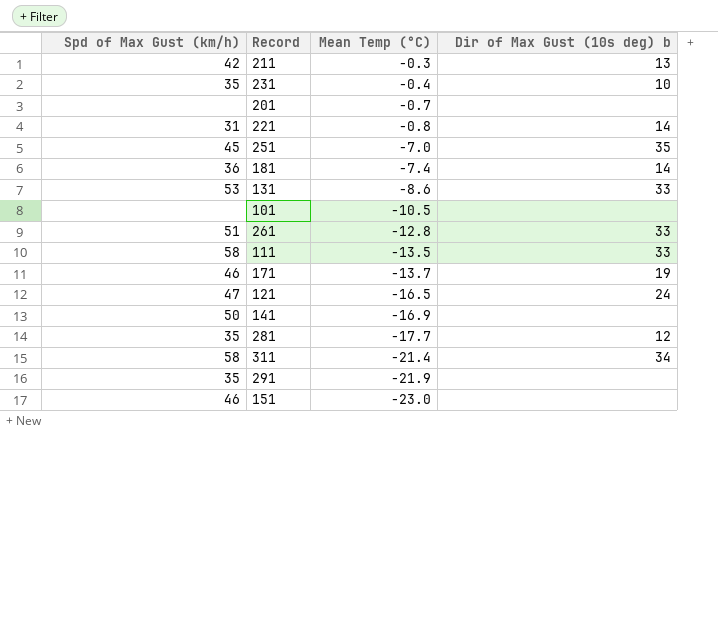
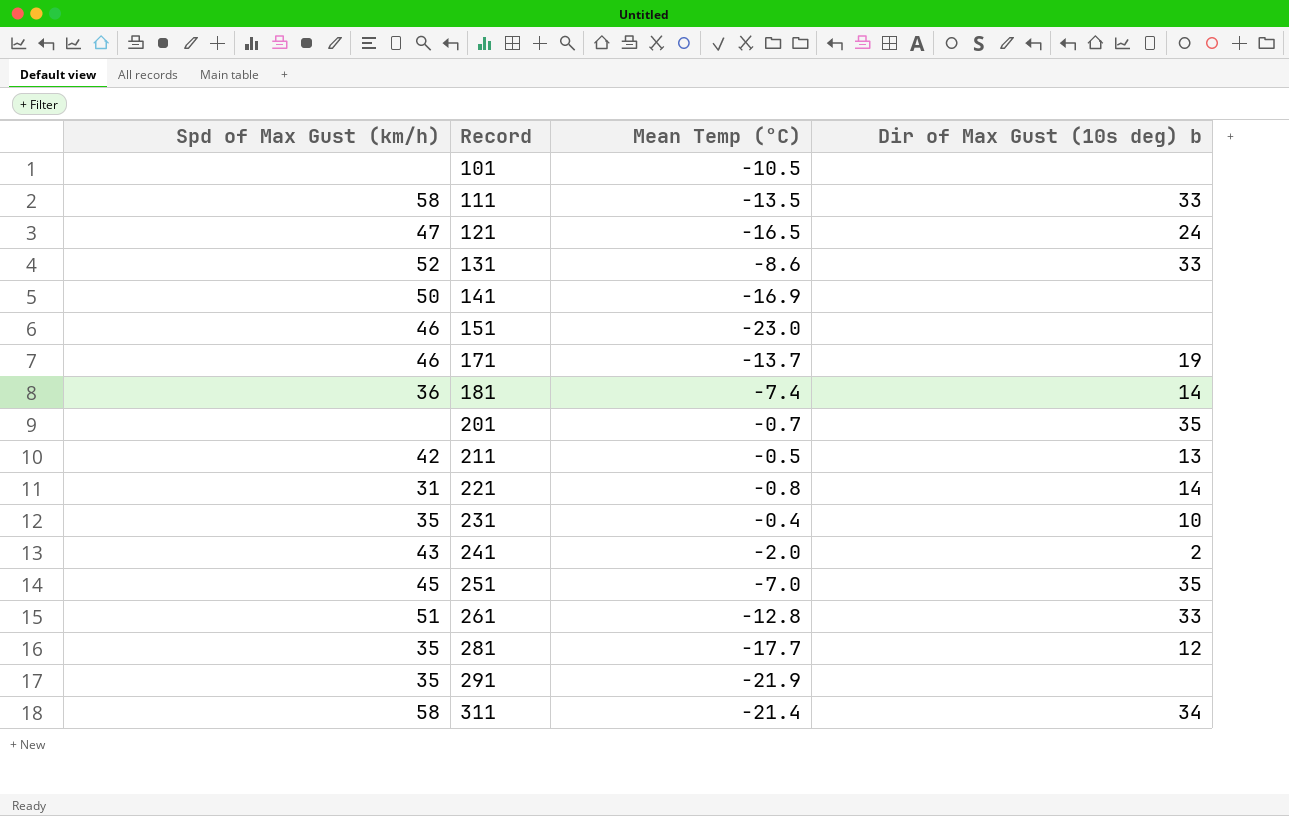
row order: Mean Temp (°C) descending -> Record ascending
131 | Spd of Max Gust (km/h): 53 -> 52
201 | Dir of Max Gust (10s deg) b: none -> 35
211 | Mean Temp (°C): -0.3 -> -0.5
row 241: none -> 43 | -2.0 | 2

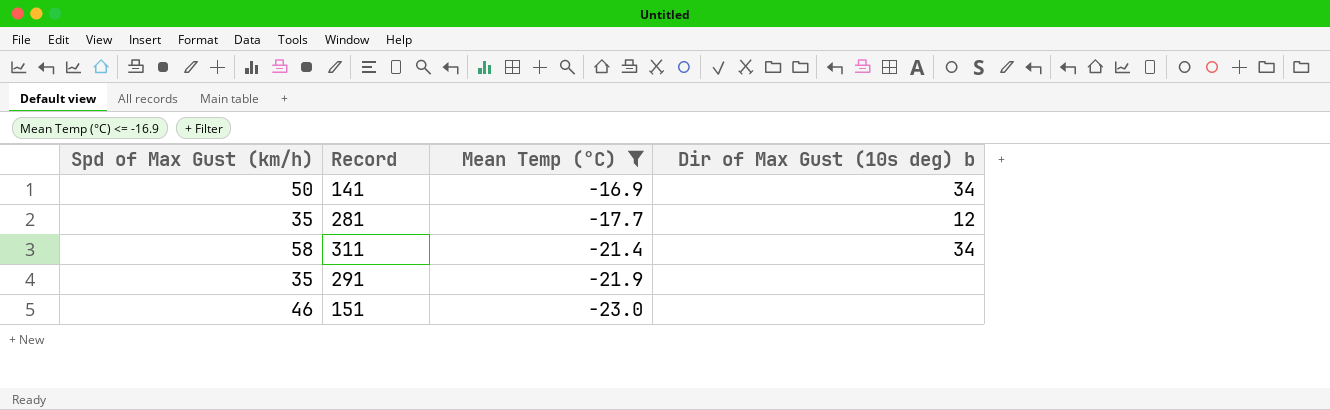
filter: none -> Mean Temp (°C) <= -16.9
row order: Record ascending -> Mean Temp (°C) descending
141 | Dir of Max Gust (10s deg) b: none -> 34

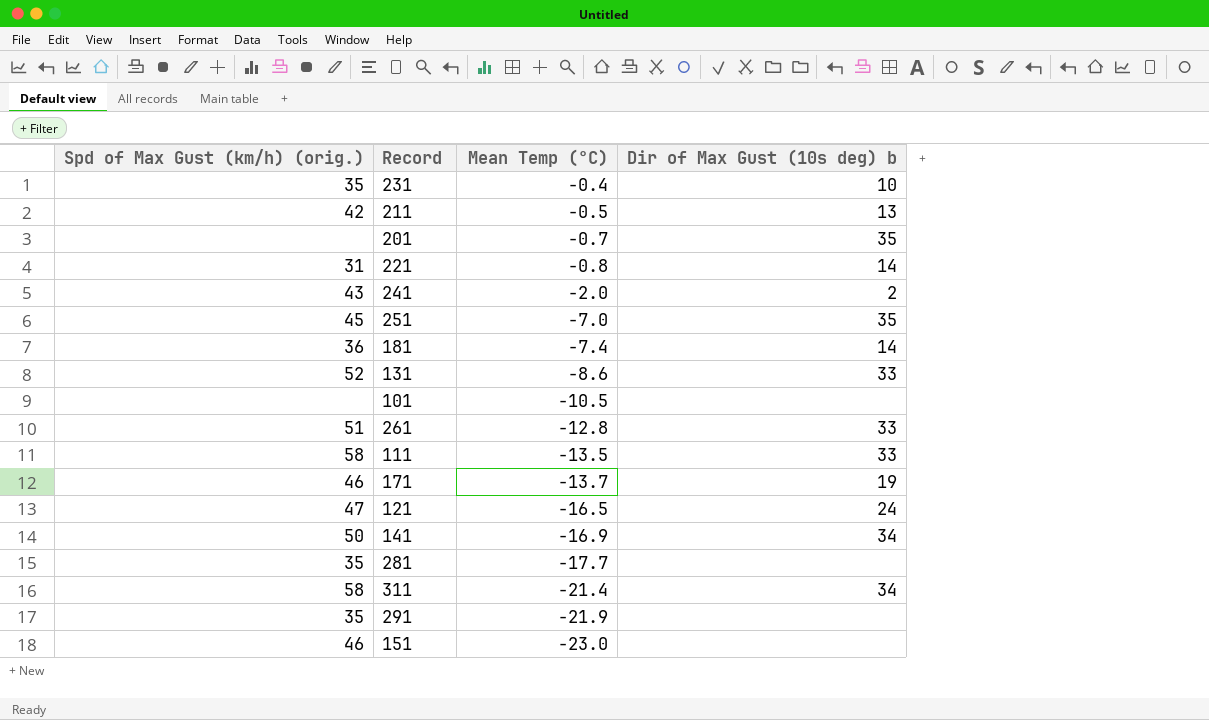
filter: Mean Temp (°C) <= -16.9 -> none
column name: Spd of Max Gust (km/h) -> Spd of Max Gust (km/h) (orig.)
281 | Dir of Max Gust (10s deg) b: 12 -> none

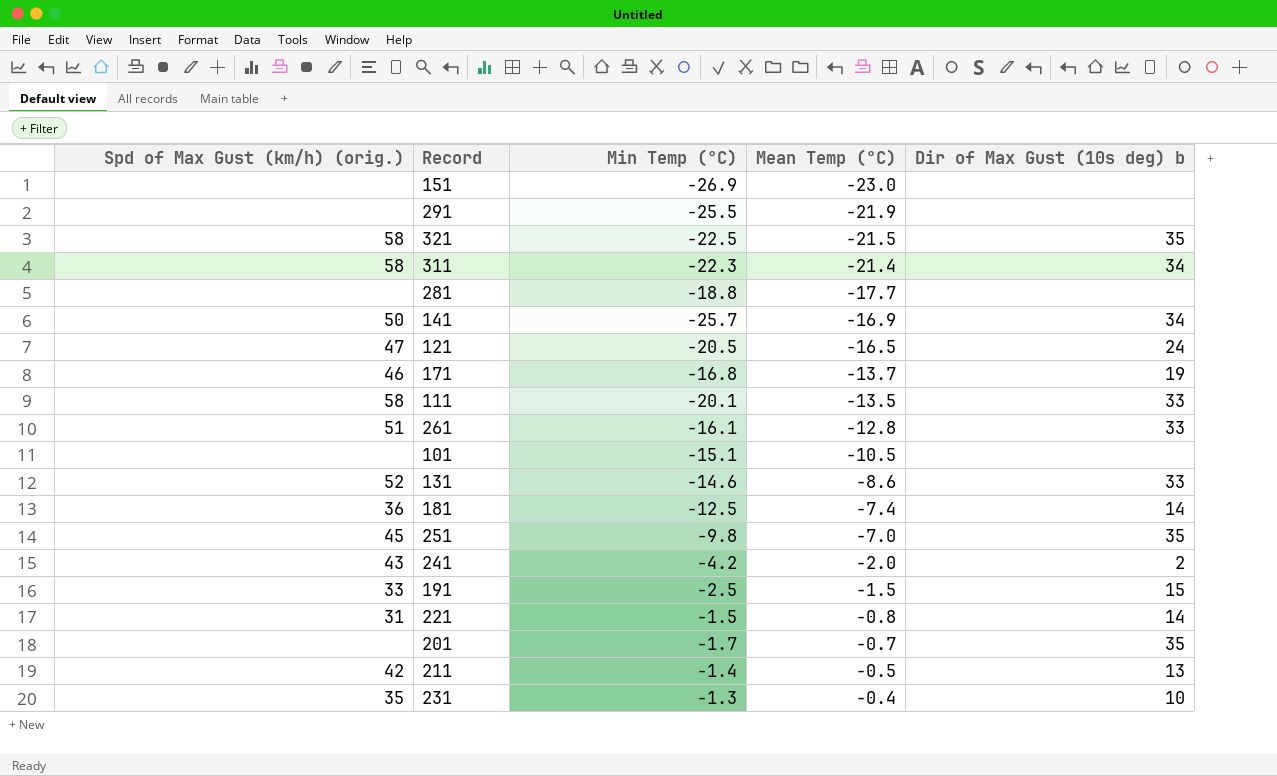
row order: Mean Temp (°C) descending -> Mean Temp (°C) ascending
column Min Temp (°C) | position: none -> 3
151 | Spd of Max Gust (km/h) (orig.): 46 -> none
291 | Spd of Max Gust (km/h) (orig.): 35 -> none
row 321: none -> 58 | -22.5 | -21.5 | 35
281 | Spd of Max Gust (km/h) (orig.): 35 -> none
row 191: none -> 33 | -2.5 | -1.5 | 15

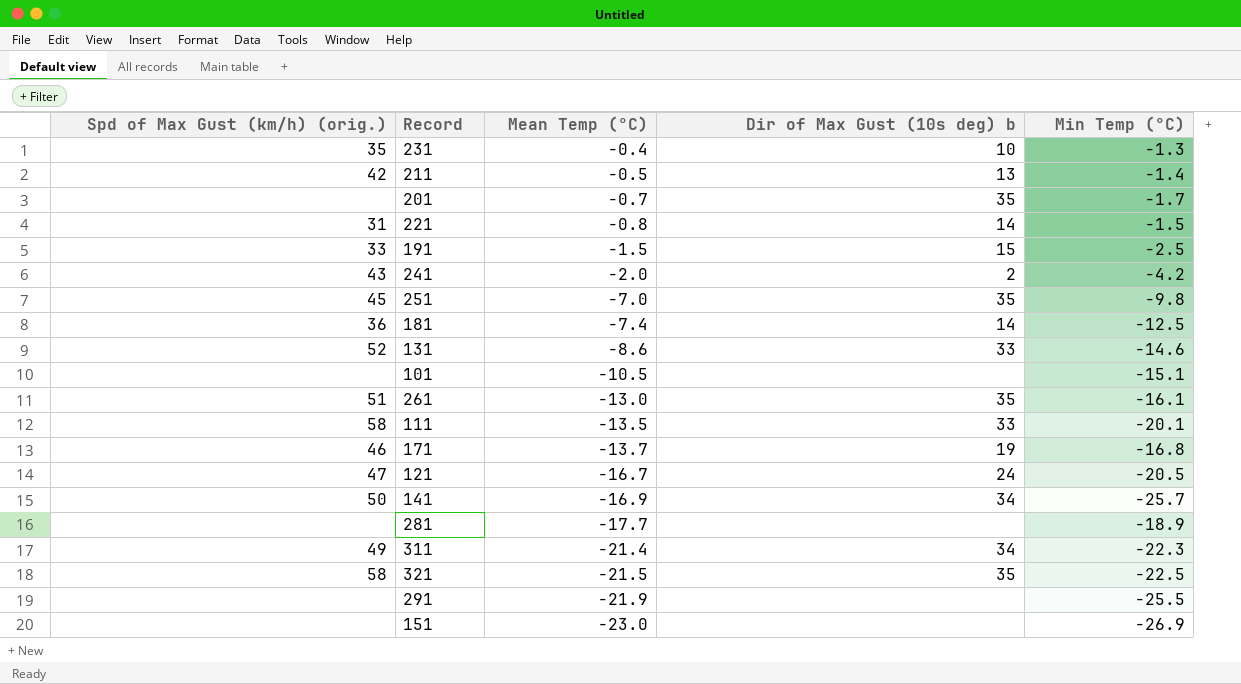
row order: Mean Temp (°C) ascending -> Mean Temp (°C) descending
column Min Temp (°C) | position: 3 -> 5
261 | Mean Temp (°C): -12.8 -> -13.0
261 | Dir of Max Gust (10s deg) b: 33 -> 35
121 | Mean Temp (°C): -16.5 -> -16.7
281 | Min Temp (°C): -18.8 -> -18.9
311 | Spd of Max Gust (km/h) (orig.): 58 -> 49

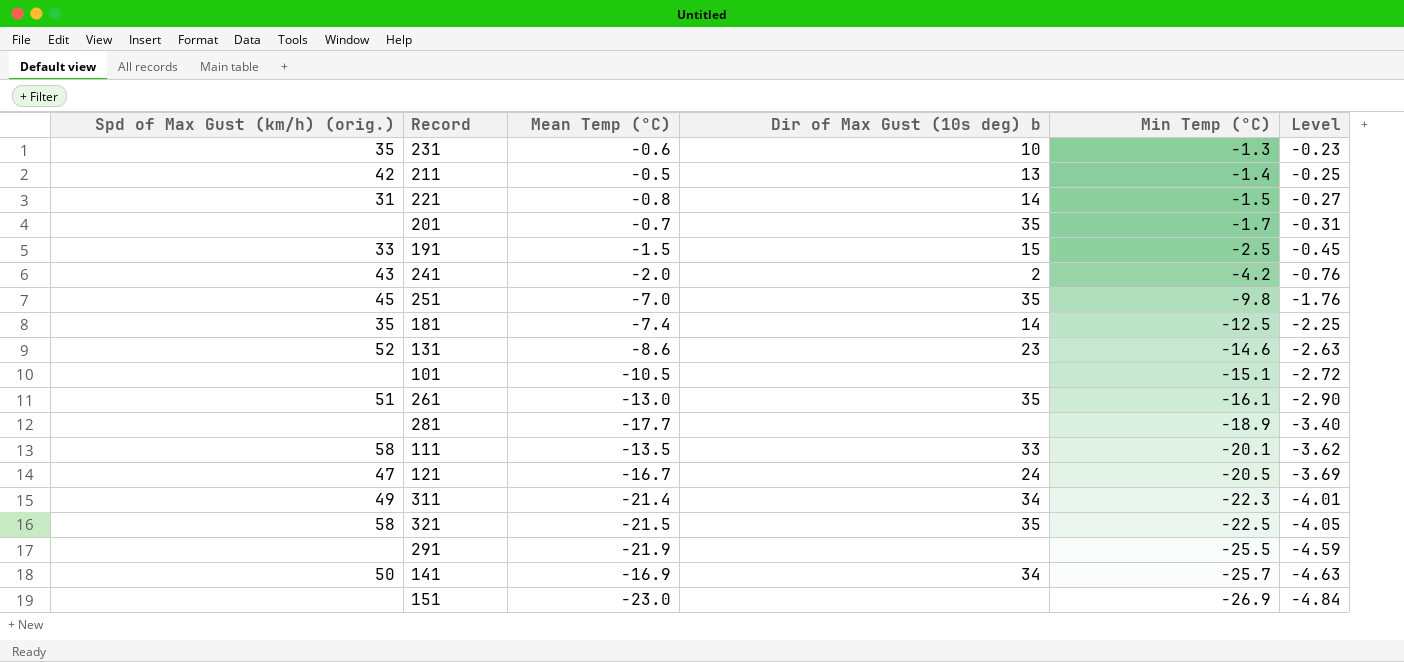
row order: Mean Temp (°C) descending -> Min Temp (°C) descending
column Level | formula: none -> [Min Temp (°C)] * 0.18
row 171: 46 | -13.7 | 19 | -16.8 -> none
231 | Mean Temp (°C): -0.4 -> -0.6
181 | Spd of Max Gust (km/h) (orig.): 36 -> 35
131 | Dir of Max Gust (10s deg) b: 33 -> 23

